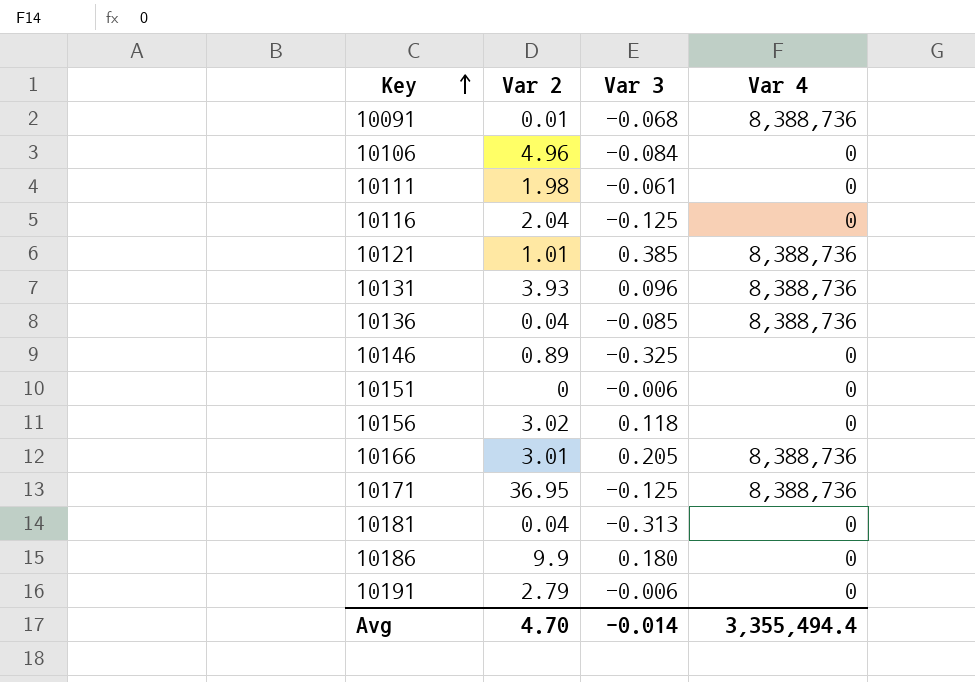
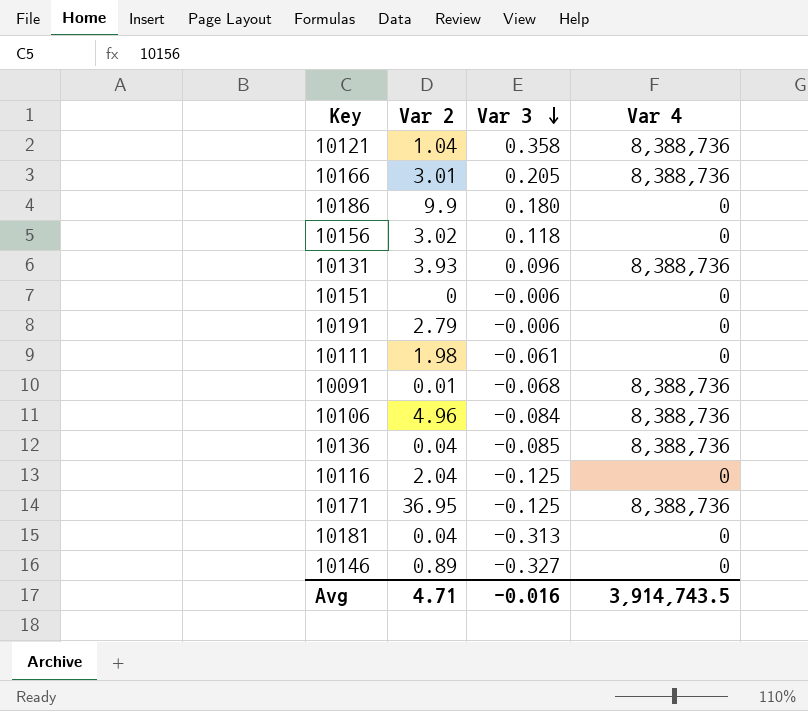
row order: Key ascending -> Var 3 descending
10121 | Var 2: 1.01 -> 1.04
10121 | Var 3: 0.385 -> 0.358
10106 | Var 4: 0 -> 8,388,736
10146 | Var 3: -0.325 -> -0.327
Avg | Var 2: 4.70 -> 4.71
Avg | Var 3: -0.014 -> -0.016
Avg | Var 4: 3,355,494.4 -> 3,914,743.5

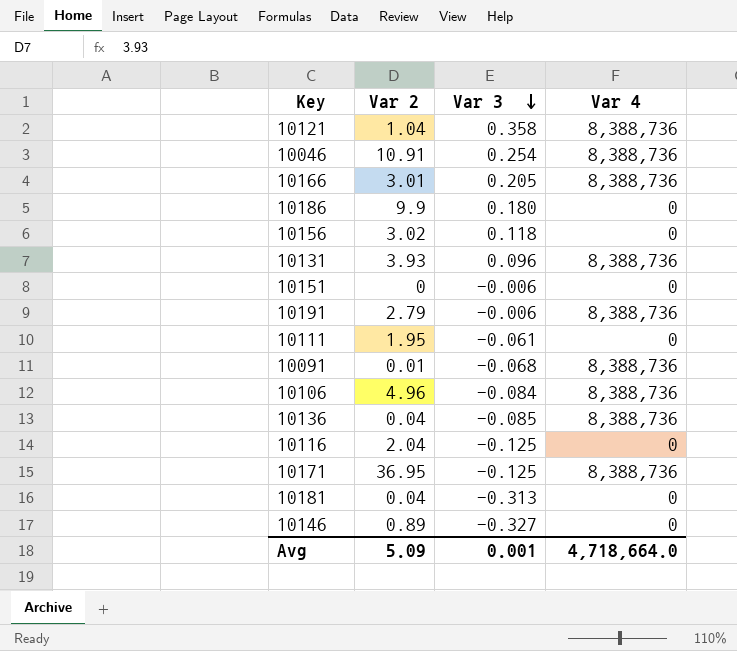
row 10046: none -> 10.91 | 0.254 | 8,388,736
10191 | Var 4: 0 -> 8,388,736
10111 | Var 2: 1.98 -> 1.95
Avg | Var 2: 4.71 -> 5.09
Avg | Var 3: -0.016 -> 0.001
Avg | Var 4: 3,914,743.5 -> 4,718,664.0

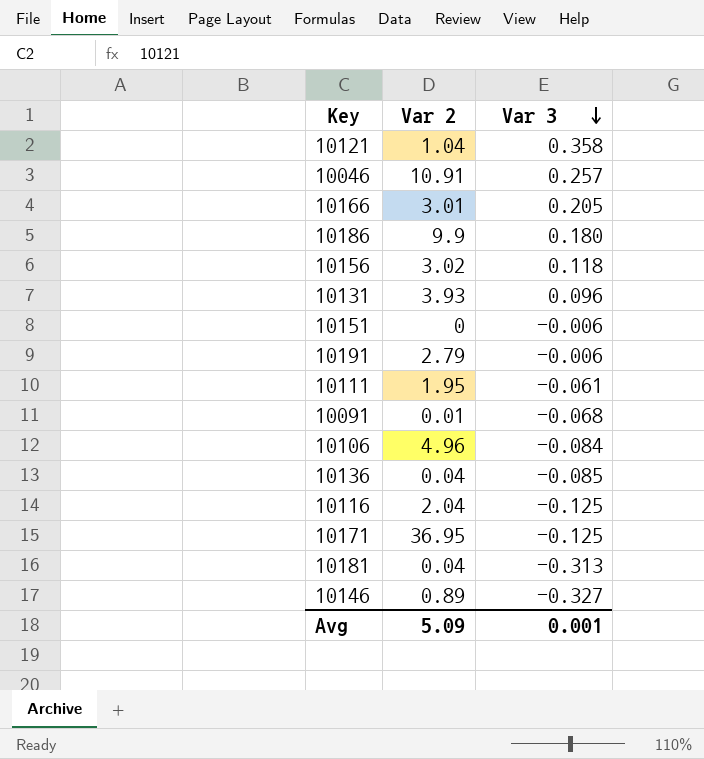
column Var 4 | position: 4 -> none
10046 | Var 3: 0.254 -> 0.257

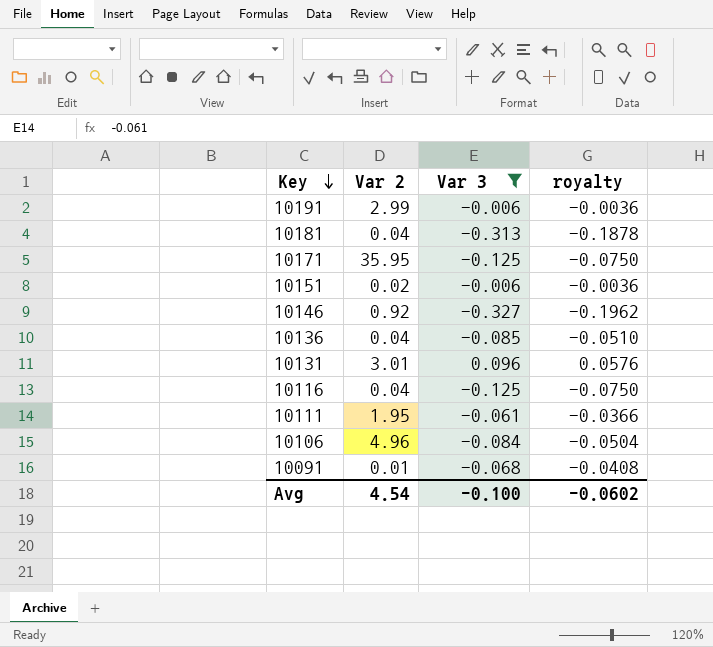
filter: none -> Var 3 <= 0.096
row order: Var 3 descending -> Key descending
column royalty | formula: none -> [Var 3] * 0.6
10191 | Var 2: 2.79 -> 2.99
10171 | Var 2: 36.95 -> 35.95
10151 | Var 2: 0 -> 0.02
10146 | Var 2: 0.89 -> 0.92
10131 | Var 2: 3.93 -> 3.01
10116 | Var 2: 2.04 -> 0.04
Avg | Var 2: 5.09 -> 4.54
Avg | Var 3: 0.001 -> -0.100

